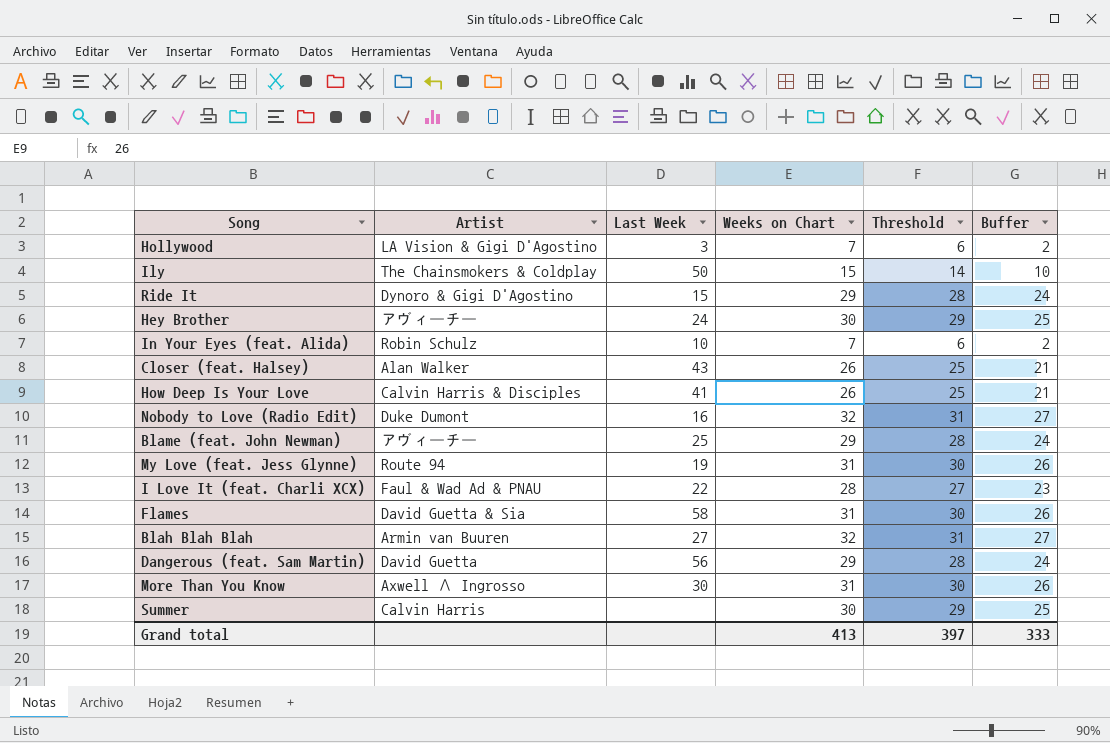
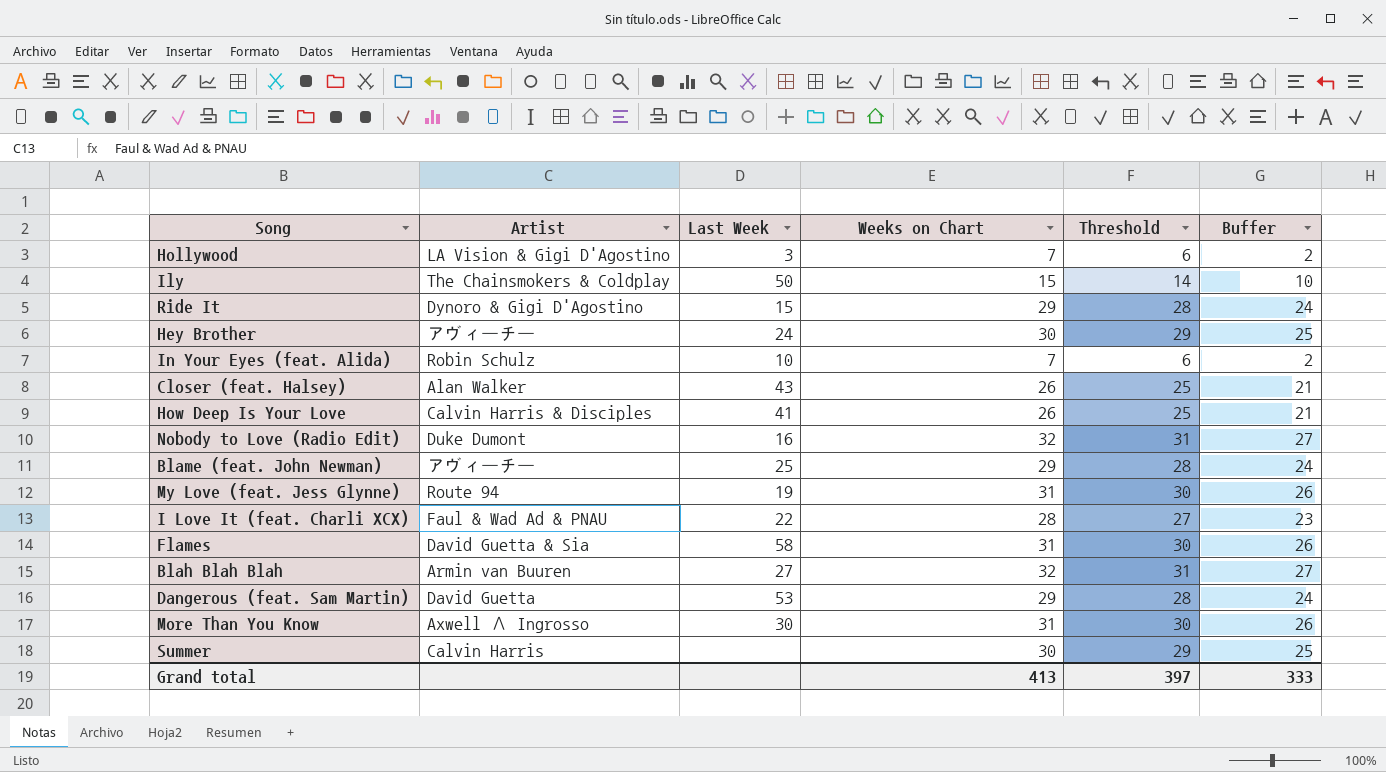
Dangerous (feat. Sam Martin) | Last Week: 56 -> 53

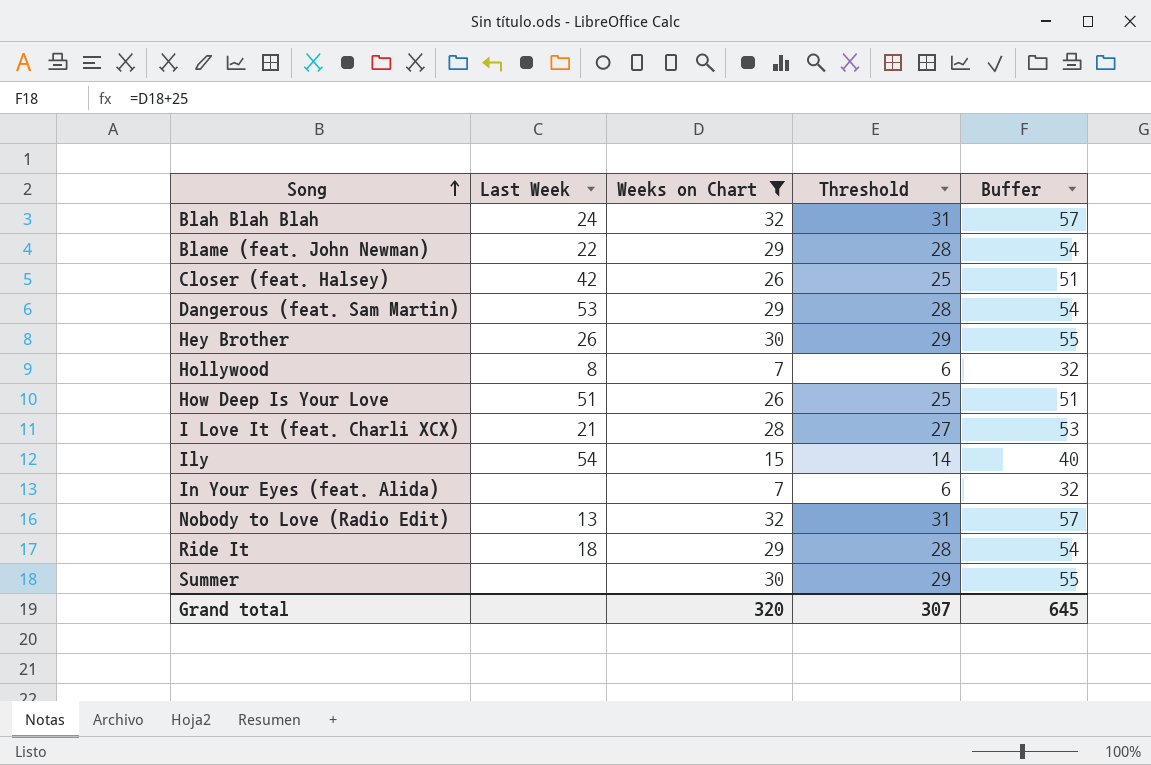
filter: none -> Weeks on Chart != 31
row order: none -> Song ascending
column Artist | position: 2 -> none
column Buffer | formula: [Weeks on Chart] - 5 -> [Weeks on Chart] + 25
Blah Blah Blah | Last Week: 27 -> 24
Blame (feat. John Newman) | Last Week: 25 -> 22
Closer (feat. Halsey) | Last Week: 43 -> 42
Hey Brother | Last Week: 24 -> 26
Hollywood | Last Week: 3 -> 8
How Deep Is Your Love | Last Week: 41 -> 51
I Love It (feat. Charli XCX) | Last Week: 22 -> 21
Ily | Last Week: 50 -> 54
In Your Eyes (feat. Alida) | Last Week: 10 -> none
Nobody to Love (Radio Edit) | Last Week: 16 -> 13
Ride It | Last Week: 15 -> 18
Grand total | Weeks on Chart: 413 -> 320
Grand total | Threshold: 397 -> 307
Grand total | Buffer: 333 -> 645

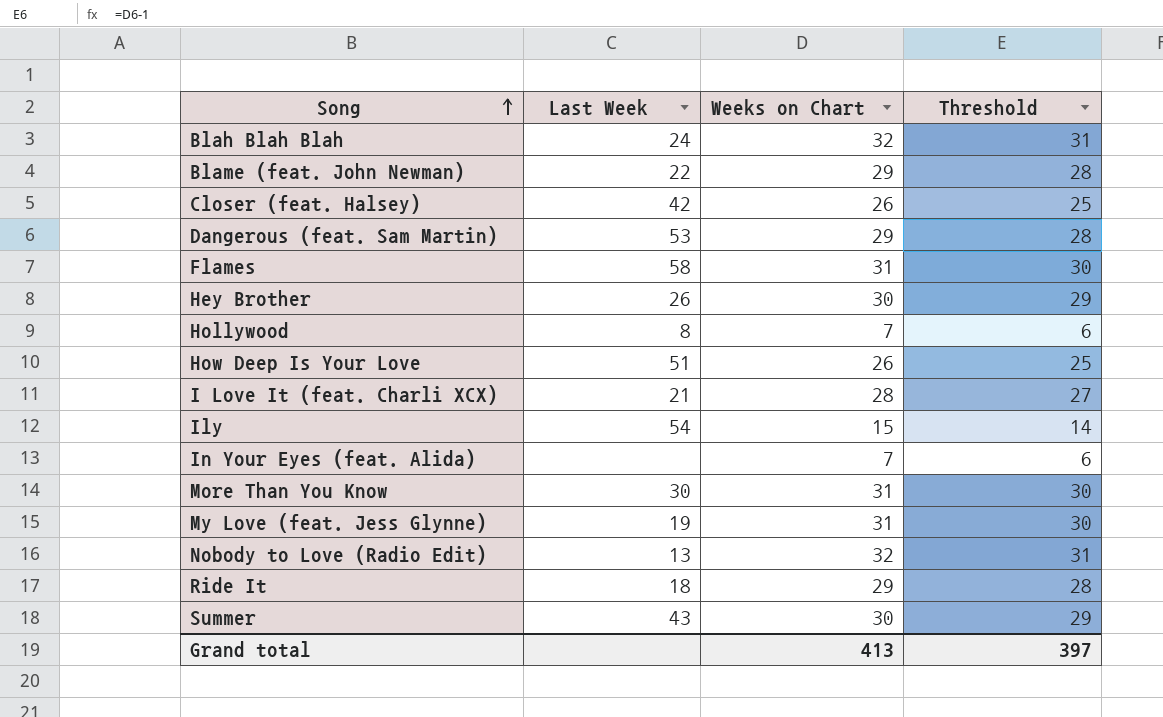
filter: Weeks on Chart != 31 -> none
column Buffer | formula: [Weeks on Chart] + 25 -> none
Summer | Last Week: none -> 43
Grand total | Weeks on Chart: 320 -> 413
Grand total | Threshold: 307 -> 397

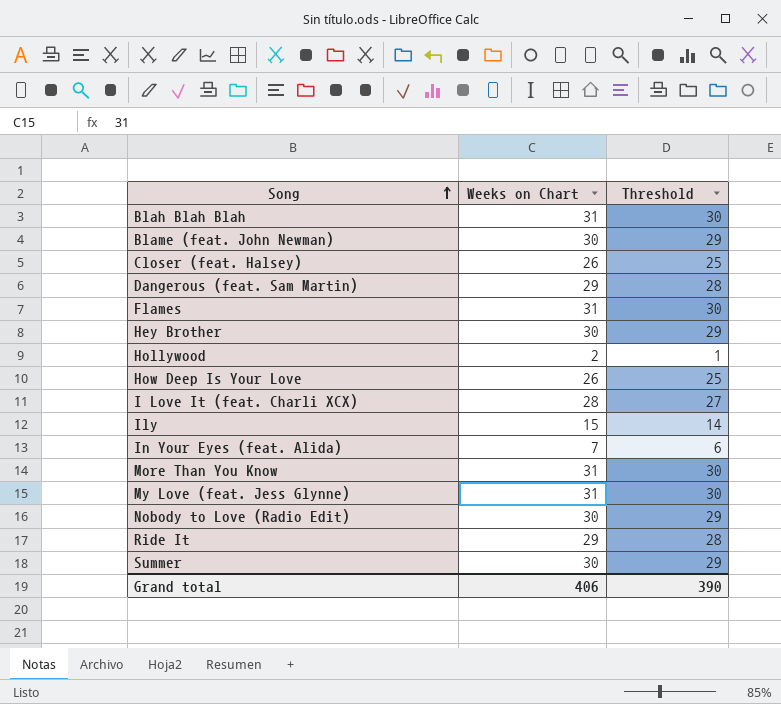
column Last Week | position: 2 -> none
Blah Blah Blah | Weeks on Chart: 32 -> 31
Blah Blah Blah | Threshold: 31 -> 30
Blame (feat. John Newman) | Weeks on Chart: 29 -> 30
Blame (feat. John Newman) | Threshold: 28 -> 29
Hollywood | Weeks on Chart: 7 -> 2
Hollywood | Threshold: 6 -> 1
Nobody to Love (Radio Edit) | Weeks on Chart: 32 -> 30
Nobody to Love (Radio Edit) | Threshold: 31 -> 29
Grand total | Weeks on Chart: 413 -> 406
Grand total | Threshold: 397 -> 390

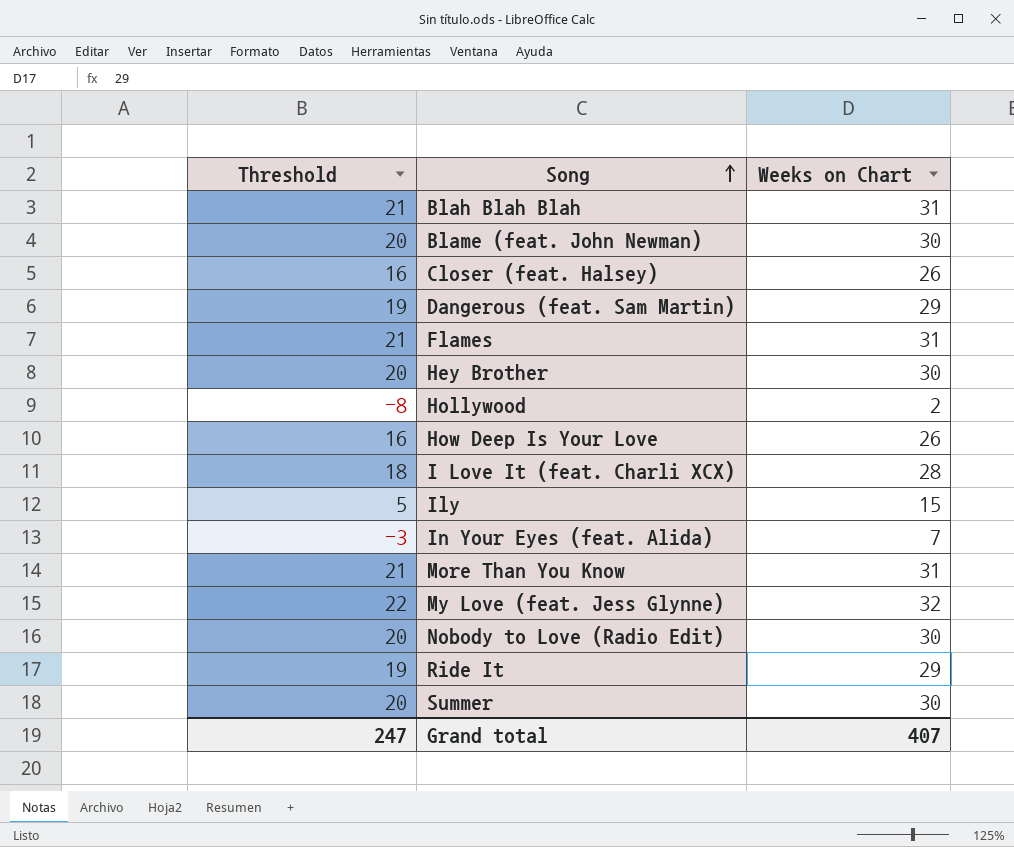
column Threshold | formula: [Weeks on Chart] - 1 -> [Weeks on Chart] - 10
column Threshold | position: 3 -> 1
My Love (feat. Jess Glynne) | Weeks on Chart: 31 -> 32
Grand total | Threshold: 390 -> 247
Grand total | Weeks on Chart: 406 -> 407

